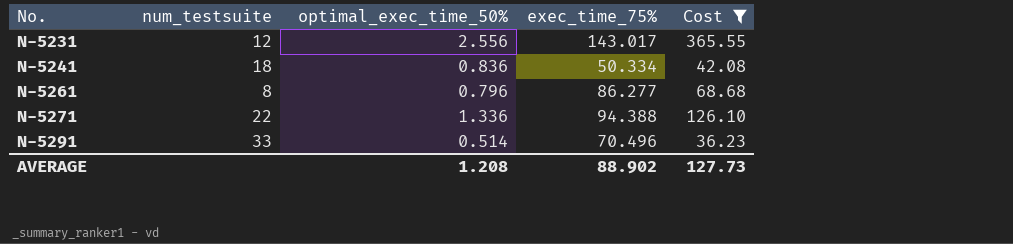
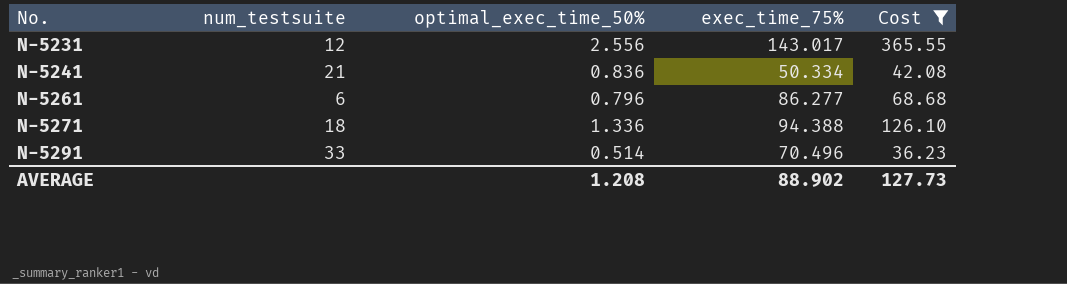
N-5241 | num_testsuite: 18 -> 21
N-5261 | num_testsuite: 8 -> 6
N-5271 | num_testsuite: 22 -> 18

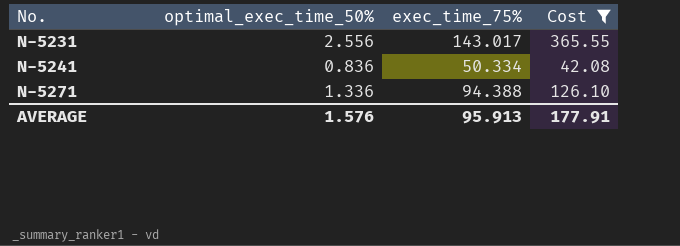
column num_testsuite | position: 2 -> none
row N-5261: 6 | 0.796 | 86.277 | 68.68 -> none
row N-5291: 33 | 0.514 | 70.496 | 36.23 -> none
AVERAGE | optimal_exec_time_50%: 1.208 -> 1.576
AVERAGE | exec_time_75%: 88.902 -> 95.913
AVERAGE | Cost: 127.73 -> 177.91

